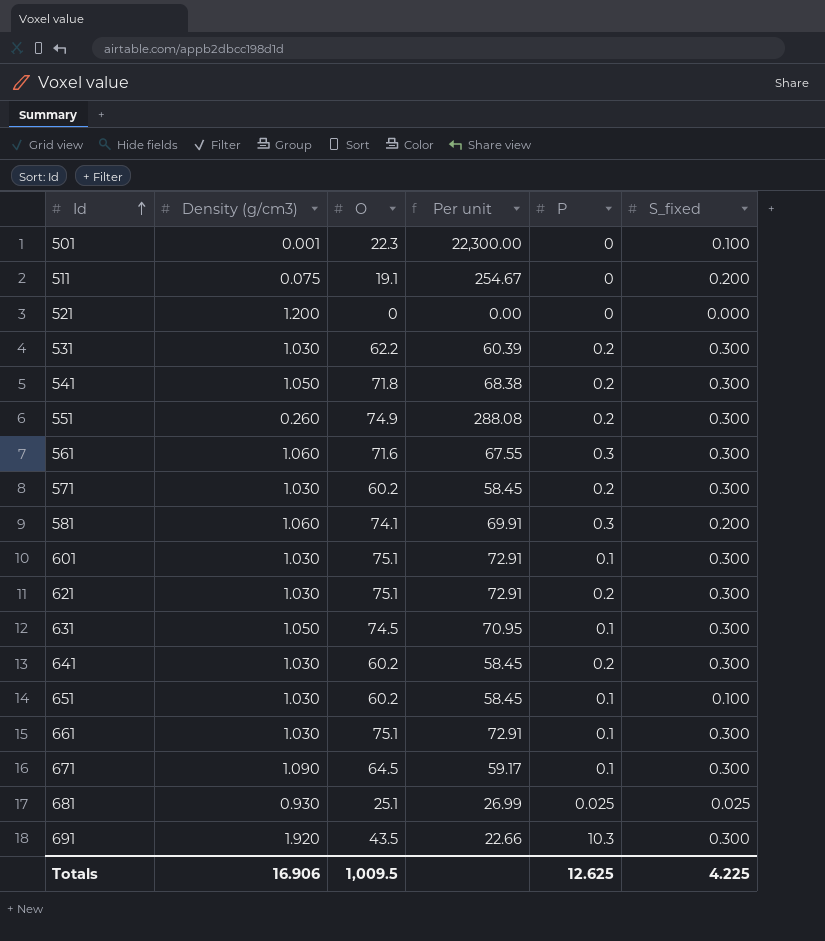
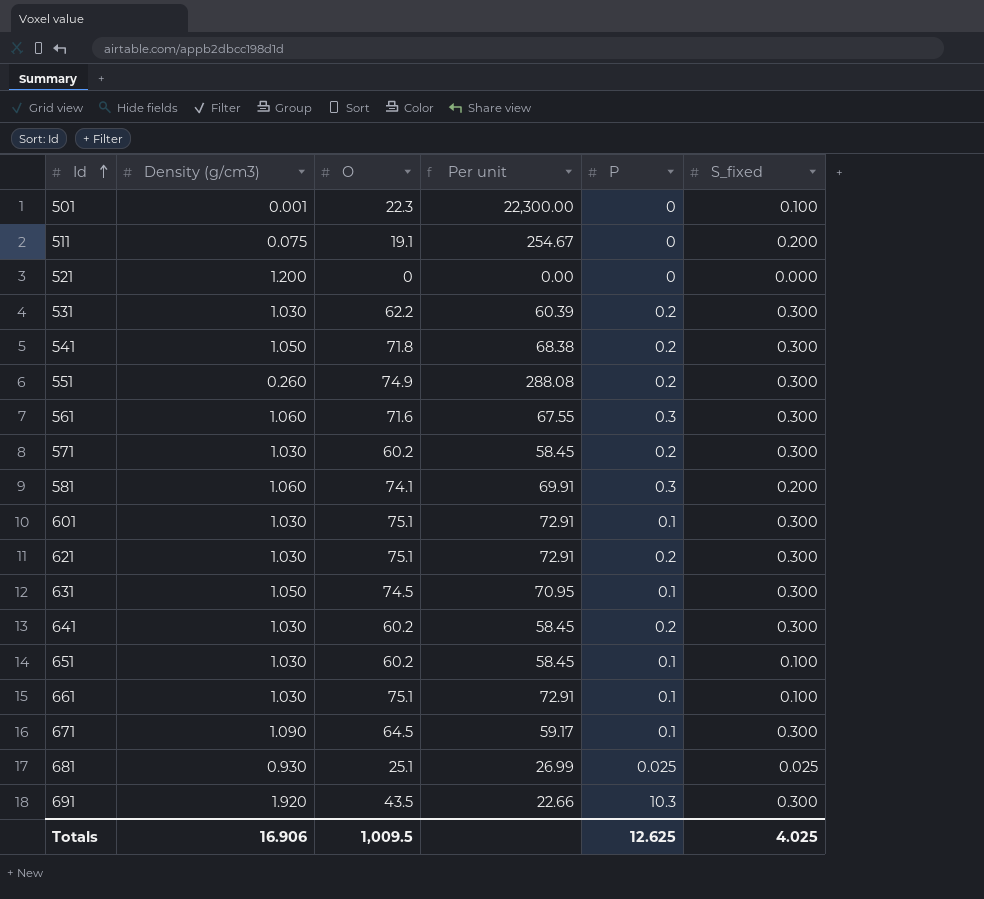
661 | S_fixed: 0.300 -> 0.100
Totals | S_fixed: 4.225 -> 4.025

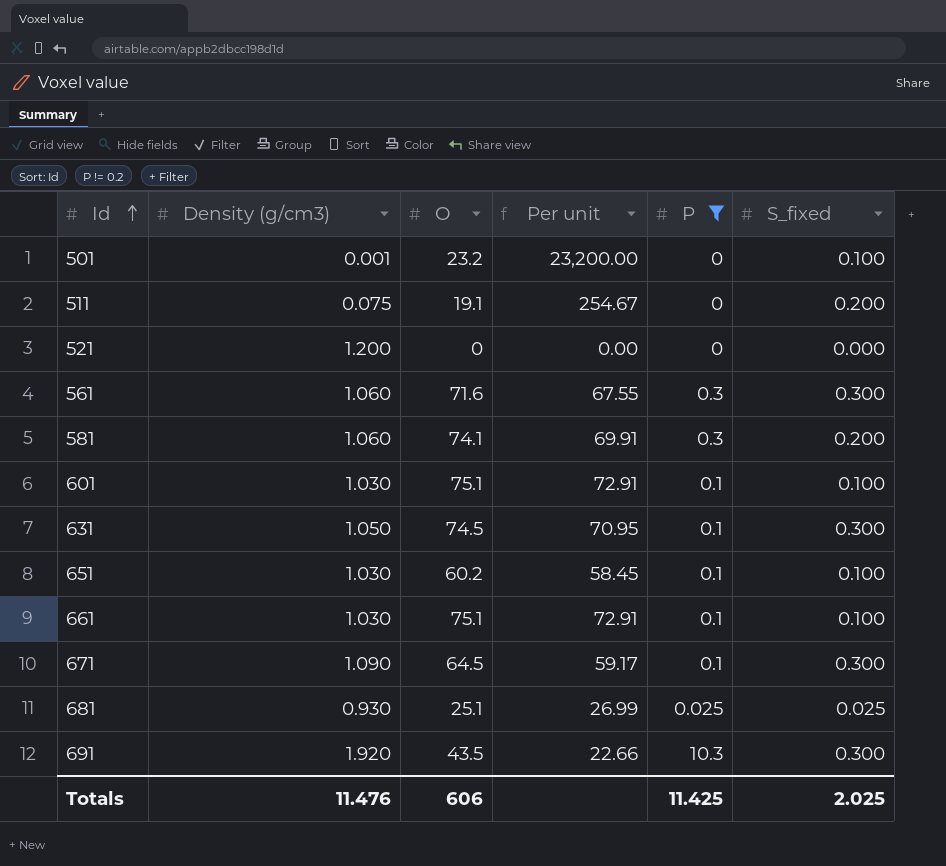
filter: none -> P != 0.2
501 | O: 22.3 -> 23.2
501 | Per unit: 22,300.00 -> 23,200.00
601 | S_fixed: 0.300 -> 0.100
Totals | Density (g/cm3): 16.906 -> 11.476
Totals | O: 1,009.5 -> 606
Totals | P: 12.625 -> 11.425
Totals | S_fixed: 4.025 -> 2.025

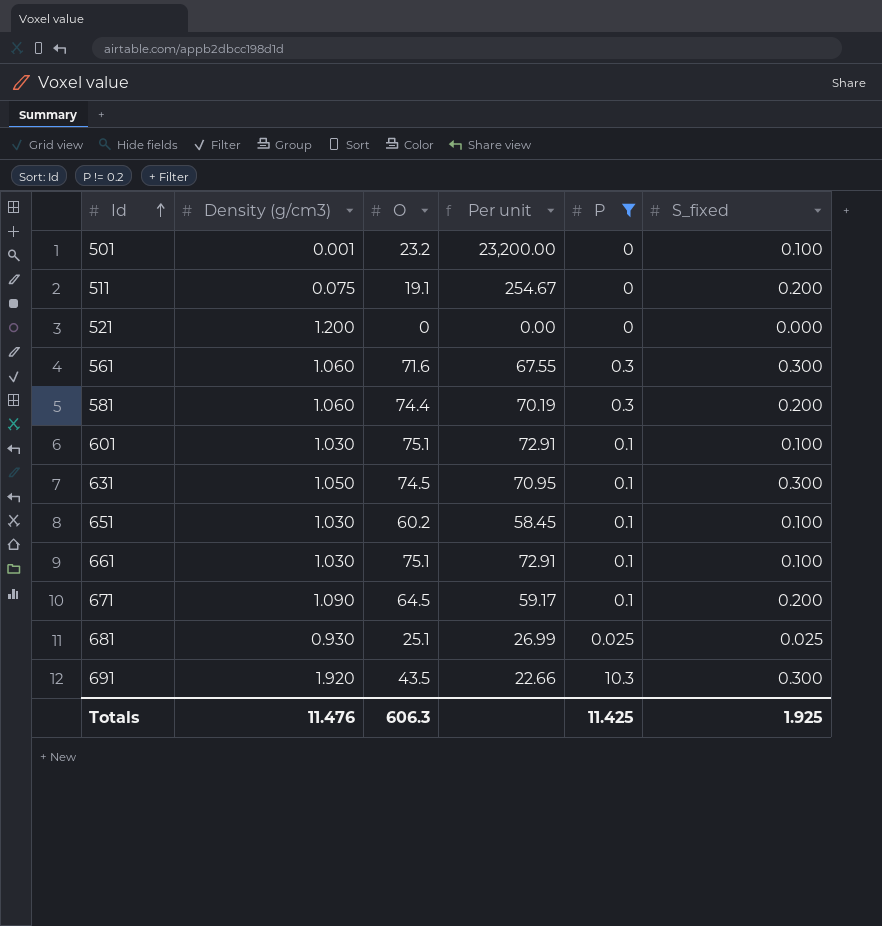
581 | O: 74.1 -> 74.4
581 | Per unit: 69.91 -> 70.19
671 | S_fixed: 0.300 -> 0.200
Totals | O: 606 -> 606.3
Totals | S_fixed: 2.025 -> 1.925

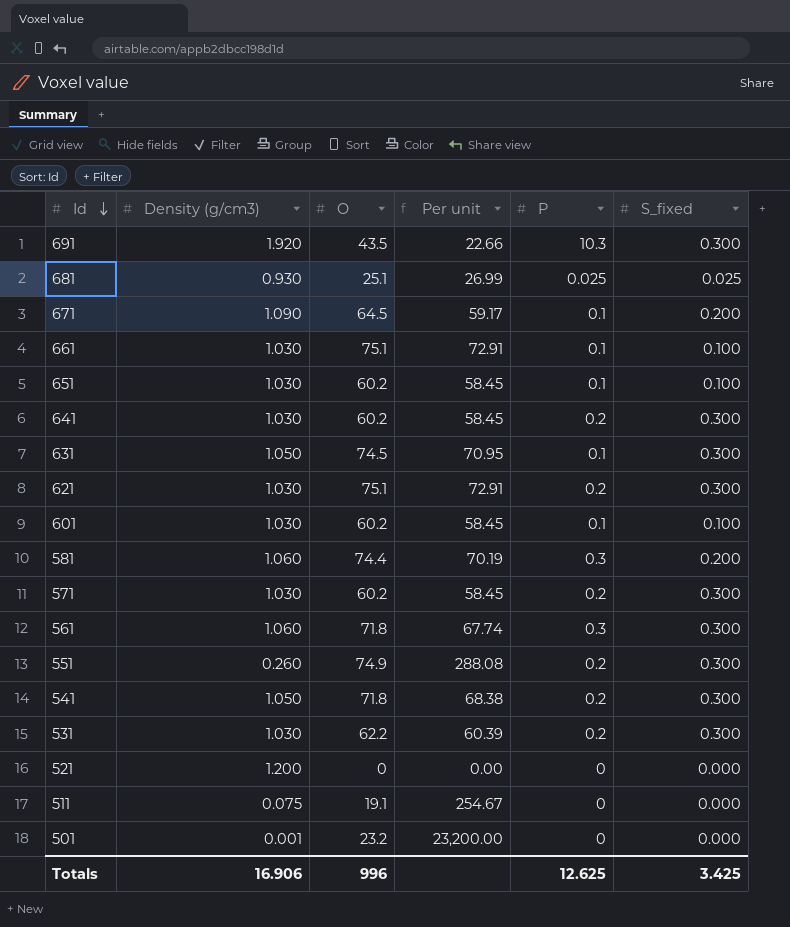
filter: P != 0.2 -> none
row order: Id ascending -> Id descending
601 | O: 75.1 -> 60.2
601 | Per unit: 72.91 -> 58.45
561 | O: 71.6 -> 71.8
561 | Per unit: 67.55 -> 67.74
511 | S_fixed: 0.200 -> 0.000
501 | S_fixed: 0.100 -> 0.000
Totals | Density (g/cm3): 11.476 -> 16.906
Totals | O: 606.3 -> 996
Totals | P: 11.425 -> 12.625
Totals | S_fixed: 1.925 -> 3.425

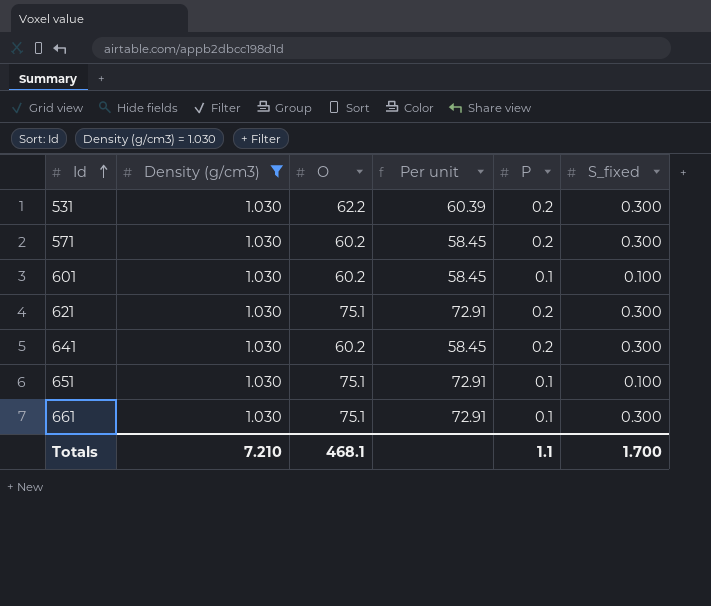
filter: none -> Density (g/cm3) = 1.030
row order: Id descending -> Id ascending
651 | O: 60.2 -> 75.1
651 | Per unit: 58.45 -> 72.91
661 | S_fixed: 0.100 -> 0.300
Totals | Density (g/cm3): 16.906 -> 7.210
Totals | O: 996 -> 468.1
Totals | P: 12.625 -> 1.1
Totals | S_fixed: 3.425 -> 1.700

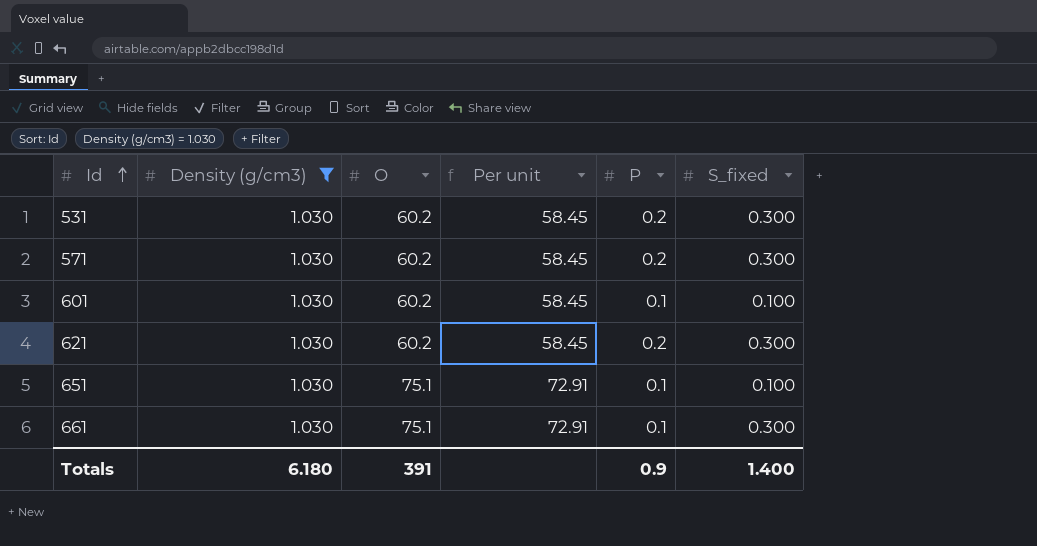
row 641: 1.030 | 60.2 | 58.45 | 0.2 | 0.300 -> none
531 | O: 62.2 -> 60.2
531 | Per unit: 60.39 -> 58.45
621 | O: 75.1 -> 60.2
621 | Per unit: 72.91 -> 58.45
Totals | Density (g/cm3): 7.210 -> 6.180
Totals | O: 468.1 -> 391
Totals | P: 1.1 -> 0.9
Totals | S_fixed: 1.700 -> 1.400

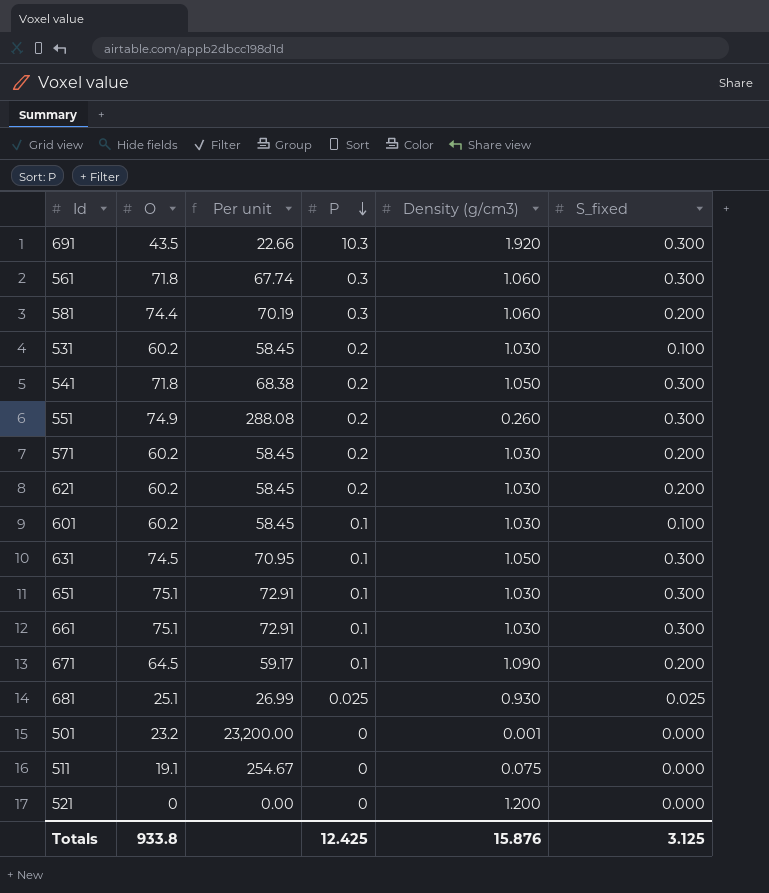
filter: Density (g/cm3) = 1.030 -> none
row order: Id ascending -> P descending
column Density (g/cm3) | position: 2 -> 5
531 | S_fixed: 0.300 -> 0.100
571 | S_fixed: 0.300 -> 0.200
621 | S_fixed: 0.300 -> 0.200
651 | S_fixed: 0.100 -> 0.300
Totals | O: 391 -> 933.8
Totals | P: 0.9 -> 12.425
Totals | Density (g/cm3): 6.180 -> 15.876
Totals | S_fixed: 1.400 -> 3.125

